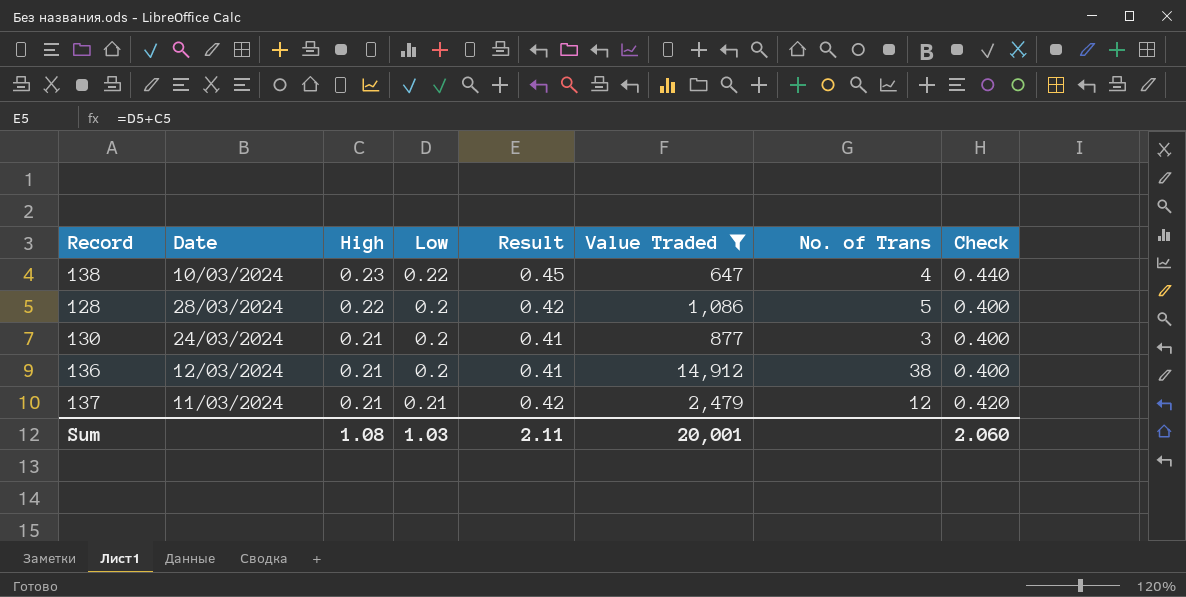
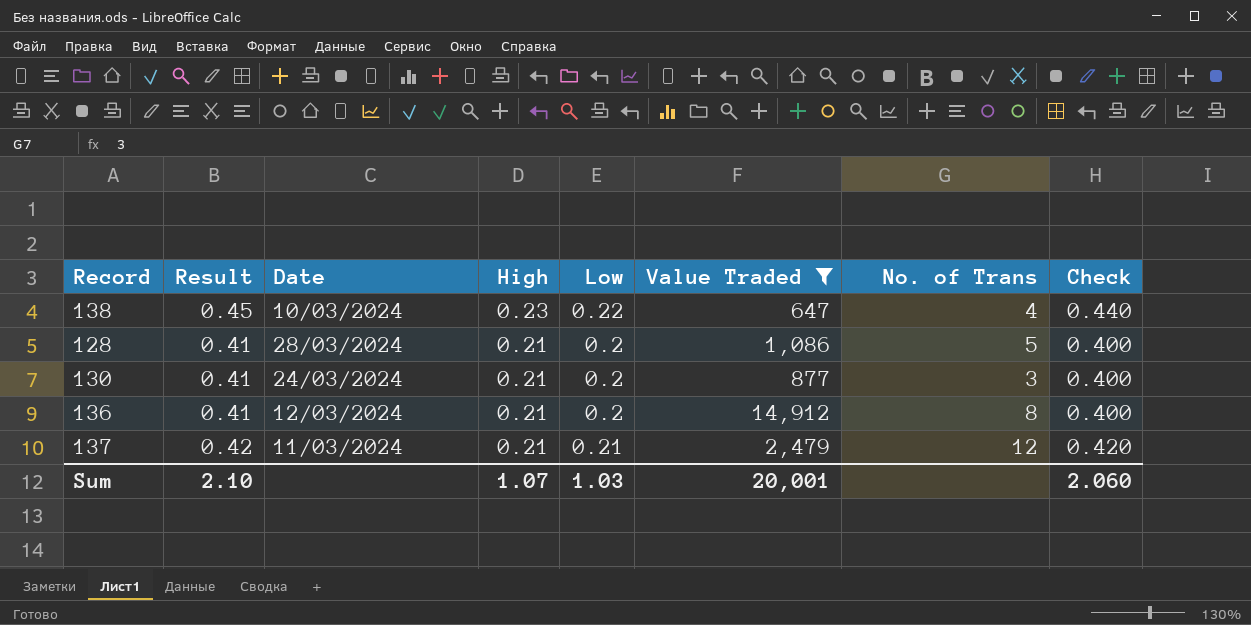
column Result | position: 5 -> 2
128 | Result: 0.42 -> 0.41
128 | High: 0.22 -> 0.21
136 | No. of Trans: 38 -> 8
Sum | Result: 2.11 -> 2.10
Sum | High: 1.08 -> 1.07

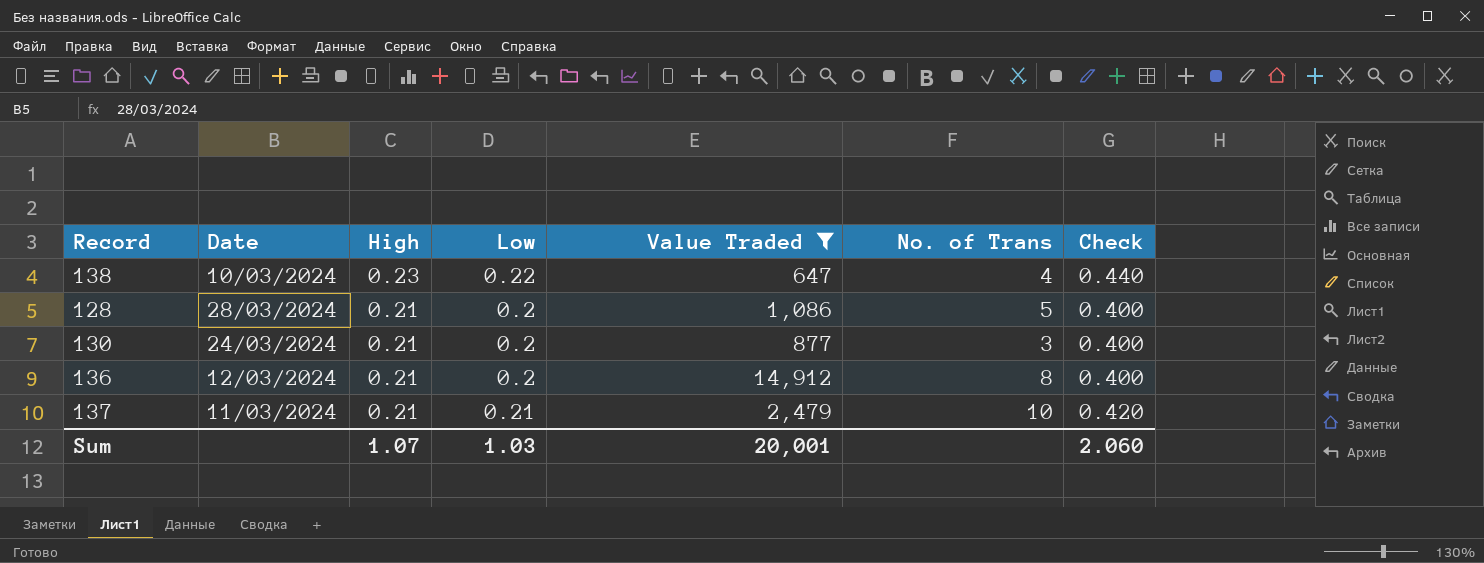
column Result | formula: [High] + [Low] -> none
137 | No. of Trans: 12 -> 10

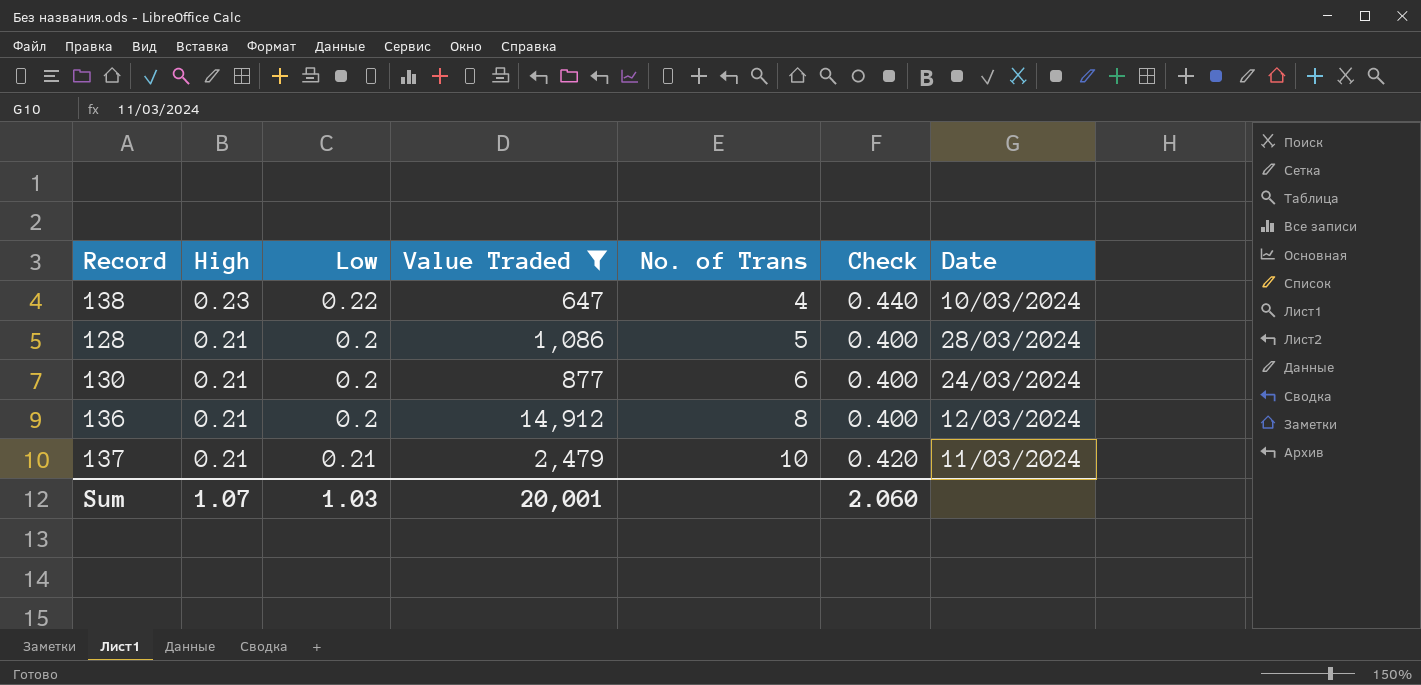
column Date | position: 2 -> 7
130 | No. of Trans: 3 -> 6

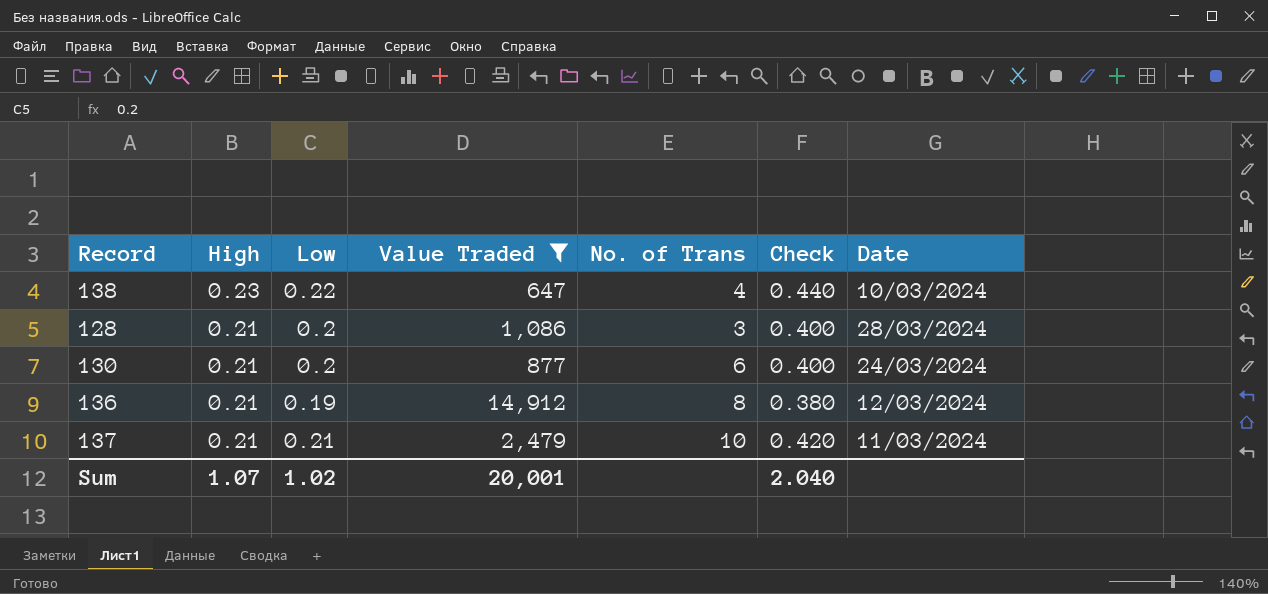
128 | No. of Trans: 5 -> 3
136 | Low: 0.2 -> 0.19
136 | Check: 0.400 -> 0.380
Sum | Low: 1.03 -> 1.02
Sum | Check: 2.060 -> 2.040

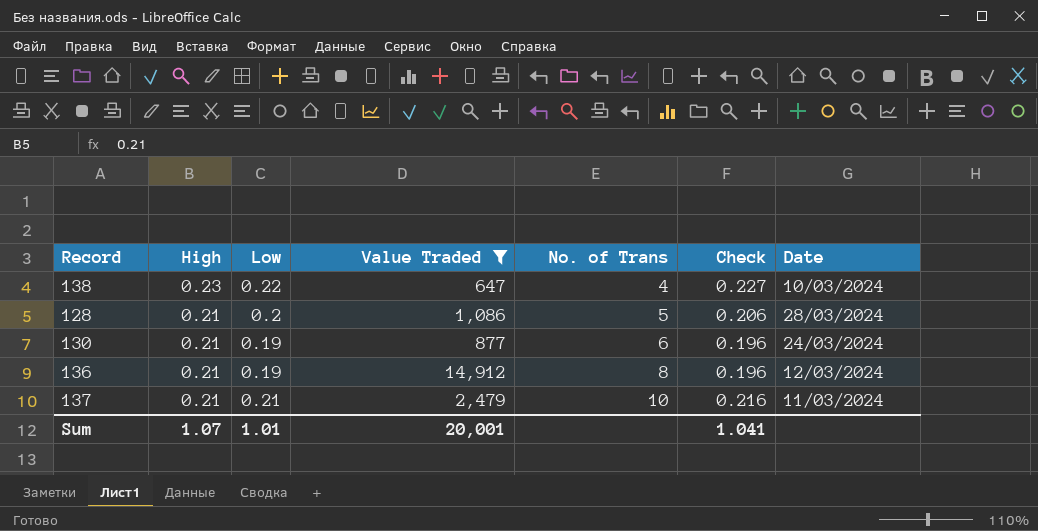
column Check | formula: [Low] * 2 -> [Low] * 1.03
128 | No. of Trans: 3 -> 5
130 | Low: 0.2 -> 0.19
Sum | Low: 1.02 -> 1.01
Sum | Check: 2.040 -> 1.041

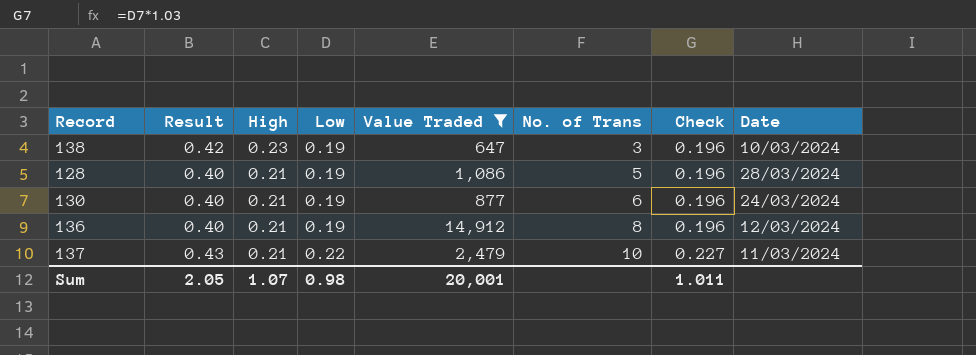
column Result | formula: none -> [High] + [Low]
138 | Low: 0.22 -> 0.19
138 | No. of Trans: 4 -> 3
138 | Check: 0.227 -> 0.196
128 | Low: 0.2 -> 0.19
128 | Check: 0.206 -> 0.196
137 | Low: 0.21 -> 0.22
137 | Check: 0.216 -> 0.227
Sum | Low: 1.01 -> 0.98
Sum | Check: 1.041 -> 1.011

